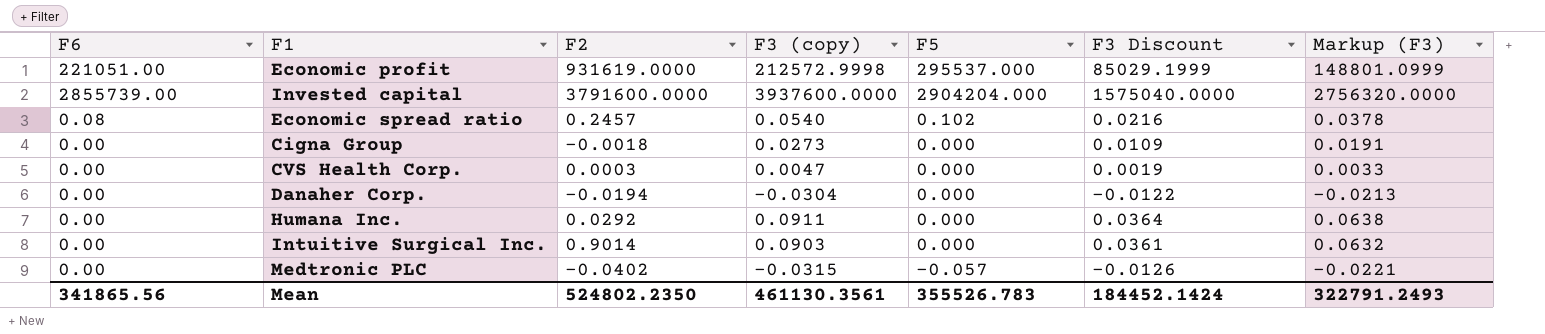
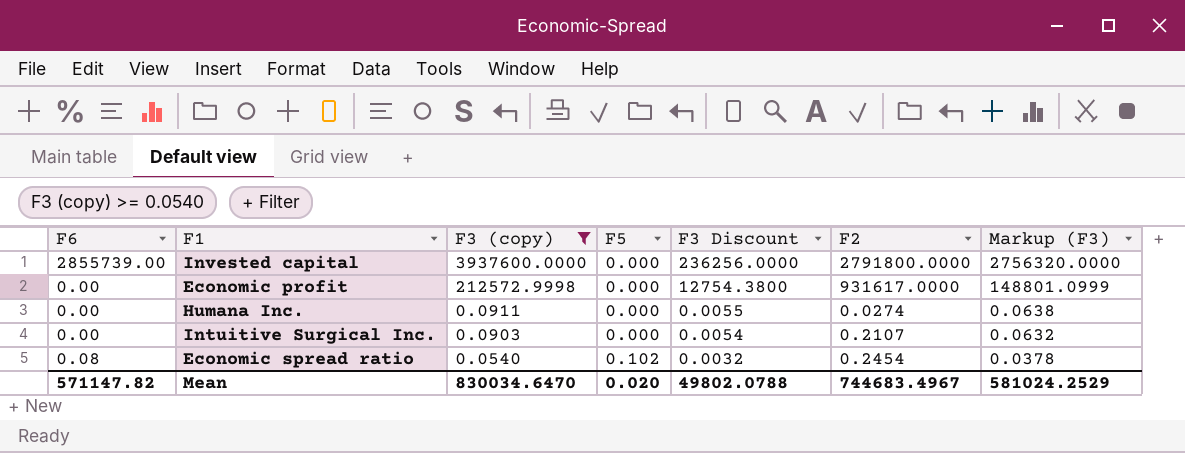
filter: none -> F3 (copy) >= 0.0540
row order: none -> F3 (copy) descending
column F3 Discount | formula: [F3 (copy)] * 0.4 -> [F3 (copy)] * 0.06
column F2 | position: 3 -> 6
Invested capital | F5: 2904204.000 -> 0.000
Invested capital | F2: 3791600.0000 -> 2791800.0000
Economic profit | F6: 221051.00 -> 0.00
Economic profit | F5: 295537.000 -> 0.000
Economic profit | F2: 931619.0000 -> 931617.0000
Humana Inc. | F2: 0.0292 -> 0.0274
Intuitive Surgical Inc. | F2: 0.9014 -> 0.2107
Economic spread ratio | F2: 0.2457 -> 0.2454
Mean | F6: 341865.56 -> 571147.82
Mean | F3 (copy): 461130.3561 -> 830034.6470
Mean | F5: 355526.783 -> 0.020
Mean | F3 Discount: 184452.1424 -> 49802.0788
Mean | F2: 524802.2350 -> 744683.4967
Mean | Markup (F3): 322791.2493 -> 581024.2529

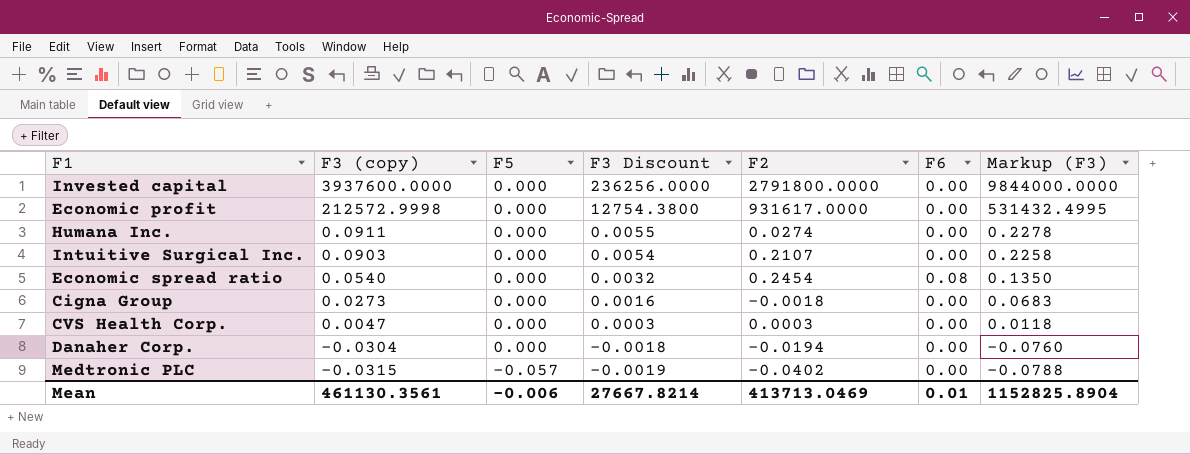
filter: F3 (copy) >= 0.0540 -> none
column F6 | position: 1 -> 6
column Markup (F3) | formula: [F3 (copy)] * 0.7 -> [F3 (copy)] * 2.5
Invested capital | F6: 2855739.00 -> 0.00
Economic spread ratio | F5: 0.102 -> 0.000
Mean | F3 (copy): 830034.6470 -> 461130.3561
Mean | F5: 0.020 -> -0.006
Mean | F3 Discount: 49802.0788 -> 27667.8214
Mean | F2: 744683.4967 -> 413713.0469
Mean | F6: 571147.82 -> 0.01
Mean | Markup (F3): 581024.2529 -> 1152825.8904

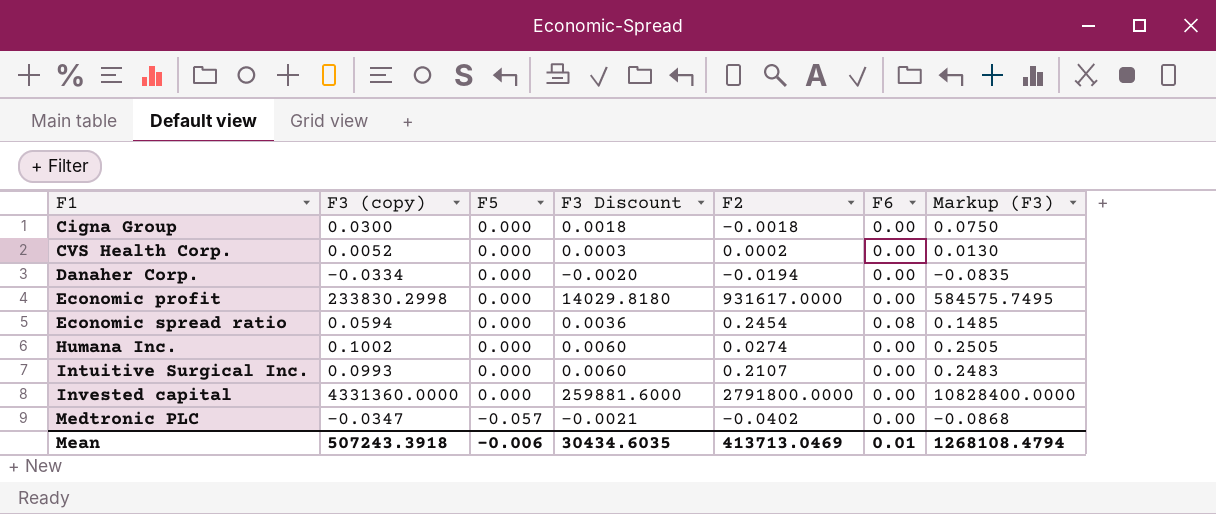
row order: F3 (copy) descending -> F1 ascending
Cigna Group | F3 (copy): 0.0273 -> 0.0300
Cigna Group | F3 Discount: 0.0016 -> 0.0018
Cigna Group | Markup (F3): 0.0683 -> 0.0750
CVS Health Corp. | F3 (copy): 0.0047 -> 0.0052
CVS Health Corp. | F2: 0.0003 -> 0.0002
CVS Health Corp. | Markup (F3): 0.0118 -> 0.0130
Danaher Corp. | F3 (copy): -0.0304 -> -0.0334
Danaher Corp. | F3 Discount: -0.0018 -> -0.0020
Danaher Corp. | Markup (F3): -0.0760 -> -0.0835
Economic profit | F3 (copy): 212572.9998 -> 233830.2998
Economic profit | F3 Discount: 12754.3800 -> 14029.8180
Economic profit | Markup (F3): 531432.4995 -> 584575.7495
Economic spread ratio | F3 (copy): 0.0540 -> 0.0594
Economic spread ratio | F3 Discount: 0.0032 -> 0.0036
Economic spread ratio | Markup (F3): 0.1350 -> 0.1485
Humana Inc. | F3 (copy): 0.0911 -> 0.1002
Humana Inc. | F3 Discount: 0.0055 -> 0.0060
Humana Inc. | Markup (F3): 0.2278 -> 0.2505
Intuitive Surgical Inc. | F3 (copy): 0.0903 -> 0.0993
Intuitive Surgical Inc. | F3 Discount: 0.0054 -> 0.0060
Intuitive Surgical Inc. | Markup (F3): 0.2258 -> 0.2483
Invested capital | F3 (copy): 3937600.0000 -> 4331360.0000
Invested capital | F3 Discount: 236256.0000 -> 259881.6000
Invested capital | Markup (F3): 9844000.0000 -> 10828400.0000
Medtronic PLC | F3 (copy): -0.0315 -> -0.0347
Medtronic PLC | F3 Discount: -0.0019 -> -0.0021
Medtronic PLC | Markup (F3): -0.0788 -> -0.0868
Mean | F3 (copy): 461130.3561 -> 507243.3918
Mean | F3 Discount: 27667.8214 -> 30434.6035
Mean | Markup (F3): 1152825.8904 -> 1268108.4794

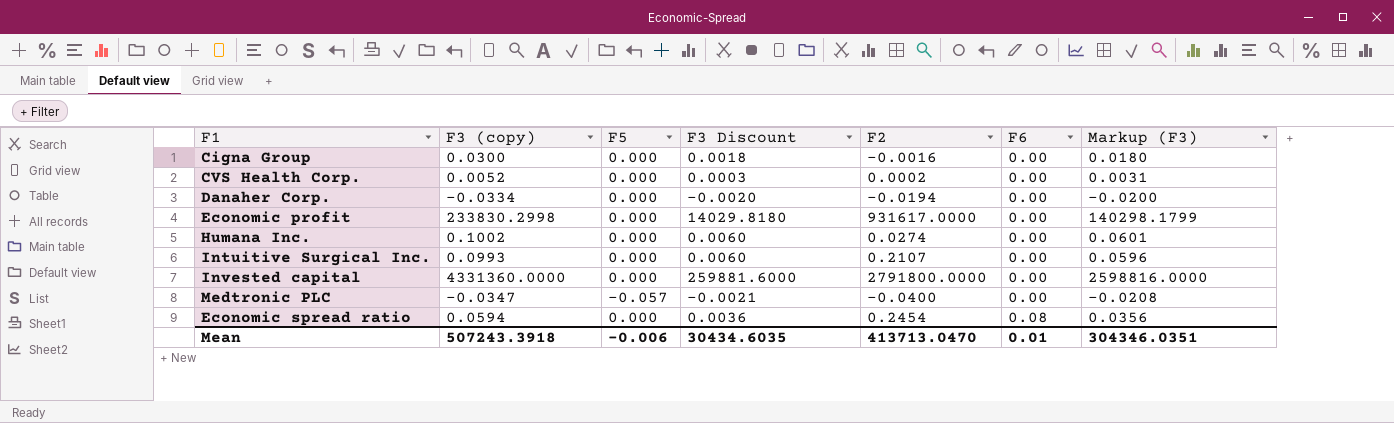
row order: F1 ascending -> F6 ascending
column Markup (F3) | formula: [F3 (copy)] * 2.5 -> [F3 (copy)] * 0.6
Cigna Group | F2: -0.0018 -> -0.0016
Medtronic PLC | F2: -0.0402 -> -0.0400
Mean | F2: 413713.0469 -> 413713.0470
Mean | Markup (F3): 1268108.4794 -> 304346.0351

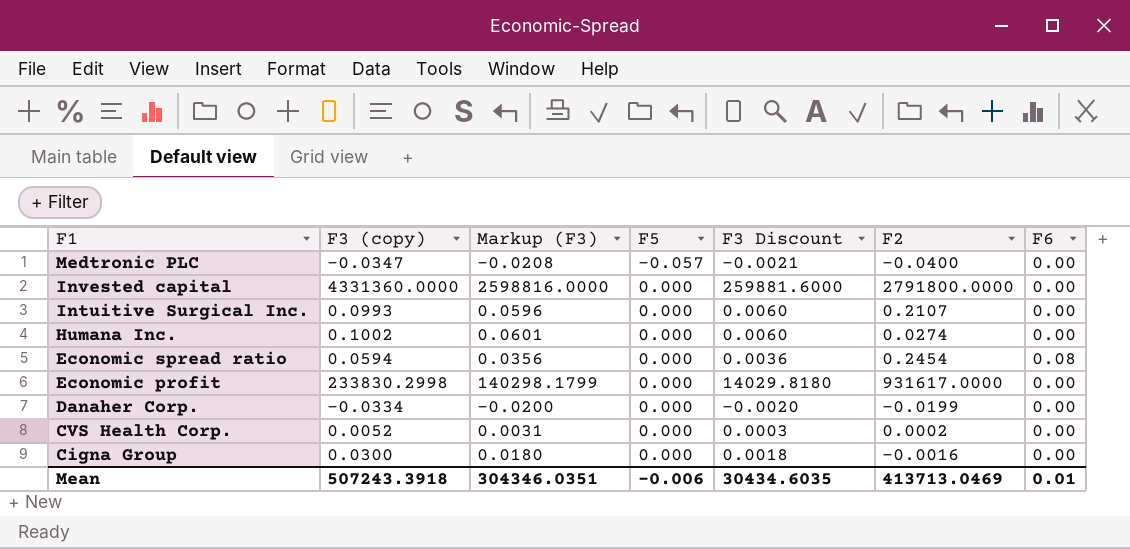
row order: F6 ascending -> F1 descending
column Markup (F3) | position: 7 -> 3
Danaher Corp. | F2: -0.0194 -> -0.0199
Mean | F2: 413713.0470 -> 413713.0469

